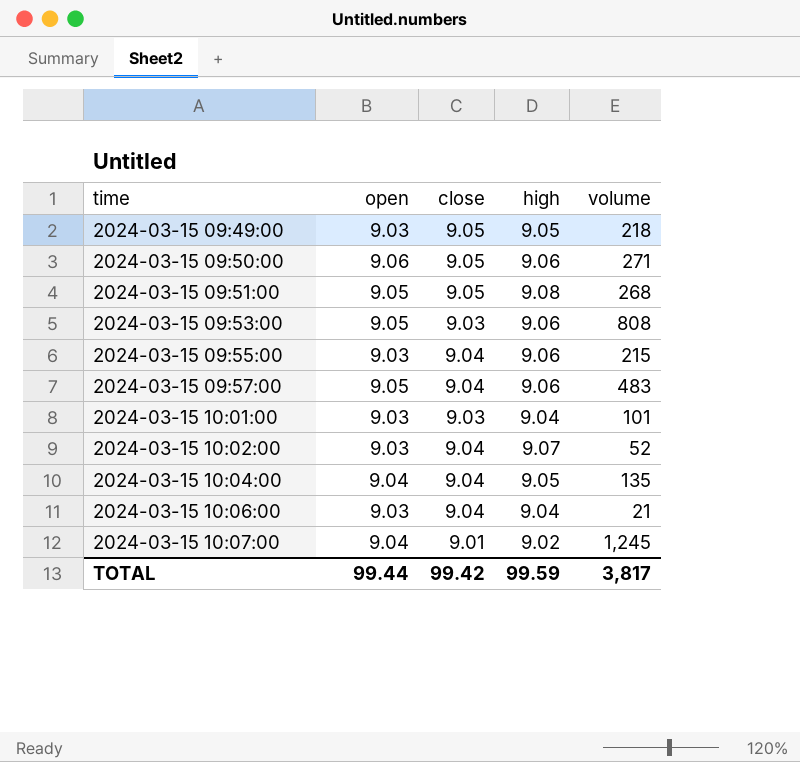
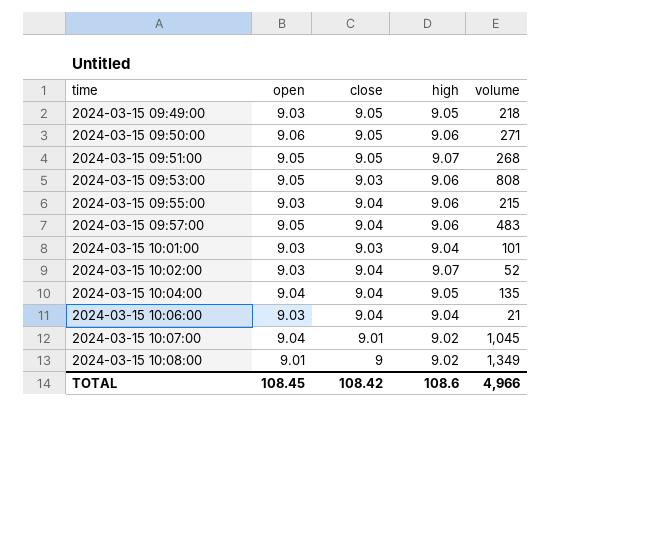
2024-03-15 09:51:00 | high: 9.08 -> 9.07
2024-03-15 10:07:00 | volume: 1,245 -> 1,045
row 2024-03-15 10:08:00: none -> 9.01 | 9 | 9.02 | 1,349
TOTAL | open: 99.44 -> 108.45
TOTAL | close: 99.42 -> 108.42
TOTAL | high: 99.59 -> 108.6
TOTAL | volume: 3,817 -> 4,966

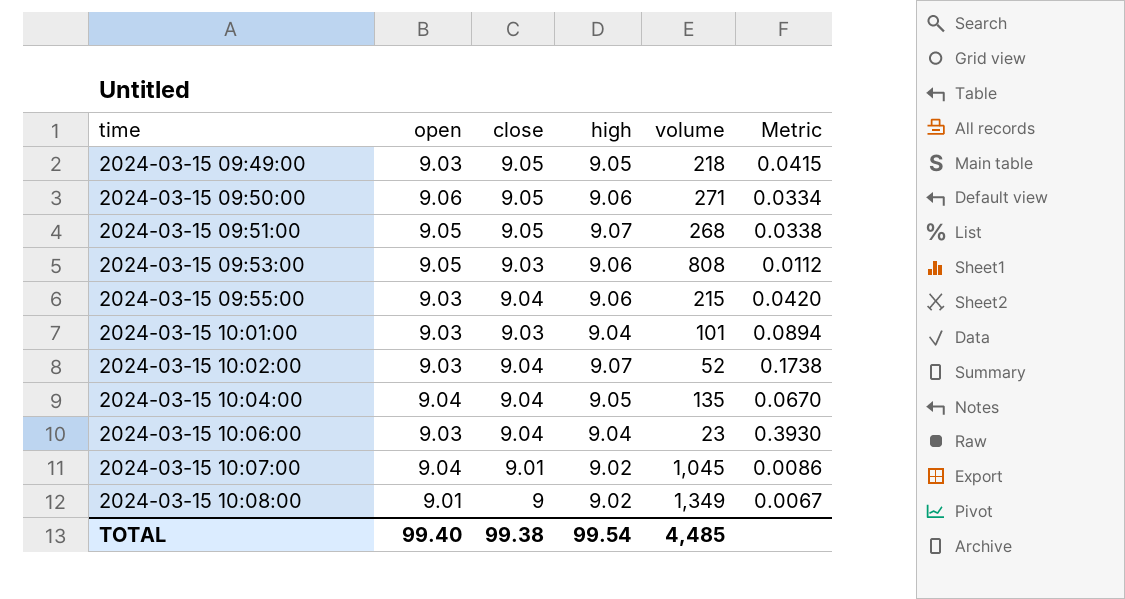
column Metric | formula: none -> [close] / [volume]
row 2024-03-15 09:57:00: 9.05 | 9.04 | 9.06 | 483 -> none
2024-03-15 10:06:00 | volume: 21 -> 23
TOTAL | open: 108.45 -> 99.40
TOTAL | close: 108.42 -> 99.38
TOTAL | high: 108.6 -> 99.54
TOTAL | volume: 4,966 -> 4,485

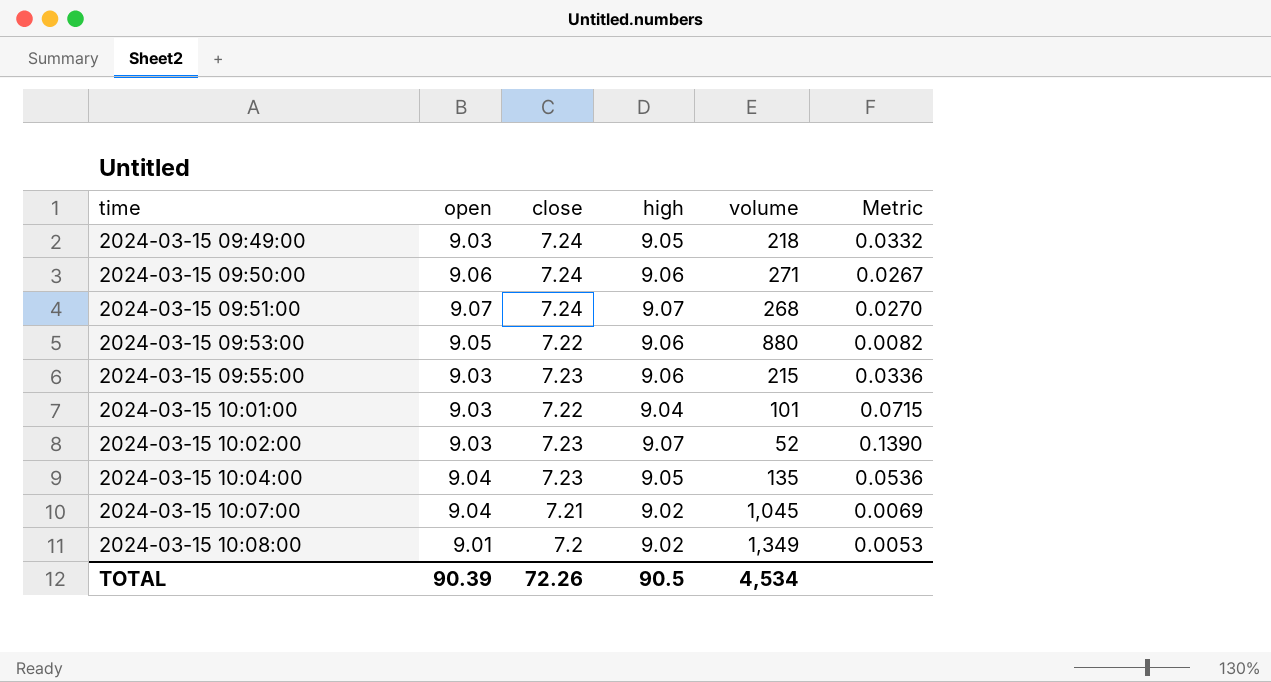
row 2024-03-15 10:06:00: 9.03 | 9.04 | 9.04 | 23 | 0.3930 -> none
2024-03-15 09:49:00 | close: 9.05 -> 7.24
2024-03-15 09:49:00 | Metric: 0.0415 -> 0.0332
2024-03-15 09:50:00 | close: 9.05 -> 7.24
2024-03-15 09:50:00 | Metric: 0.0334 -> 0.0267
2024-03-15 09:51:00 | open: 9.05 -> 9.07
2024-03-15 09:51:00 | close: 9.05 -> 7.24
2024-03-15 09:51:00 | Metric: 0.0338 -> 0.0270
2024-03-15 09:53:00 | close: 9.03 -> 7.22
2024-03-15 09:53:00 | volume: 808 -> 880
2024-03-15 09:53:00 | Metric: 0.0112 -> 0.0082
2024-03-15 09:55:00 | close: 9.04 -> 7.23
2024-03-15 09:55:00 | Metric: 0.0420 -> 0.0336
2024-03-15 10:01:00 | close: 9.03 -> 7.22
2024-03-15 10:01:00 | Metric: 0.0894 -> 0.0715
2024-03-15 10:02:00 | close: 9.04 -> 7.23
2024-03-15 10:02:00 | Metric: 0.1738 -> 0.1390
2024-03-15 10:04:00 | close: 9.04 -> 7.23
2024-03-15 10:04:00 | Metric: 0.0670 -> 0.0536
2024-03-15 10:07:00 | close: 9.01 -> 7.21
2024-03-15 10:07:00 | Metric: 0.0086 -> 0.0069
2024-03-15 10:08:00 | close: 9 -> 7.2
2024-03-15 10:08:00 | Metric: 0.0067 -> 0.0053
TOTAL | open: 99.40 -> 90.39
TOTAL | close: 99.38 -> 72.26
TOTAL | high: 99.54 -> 90.5
TOTAL | volume: 4,485 -> 4,534

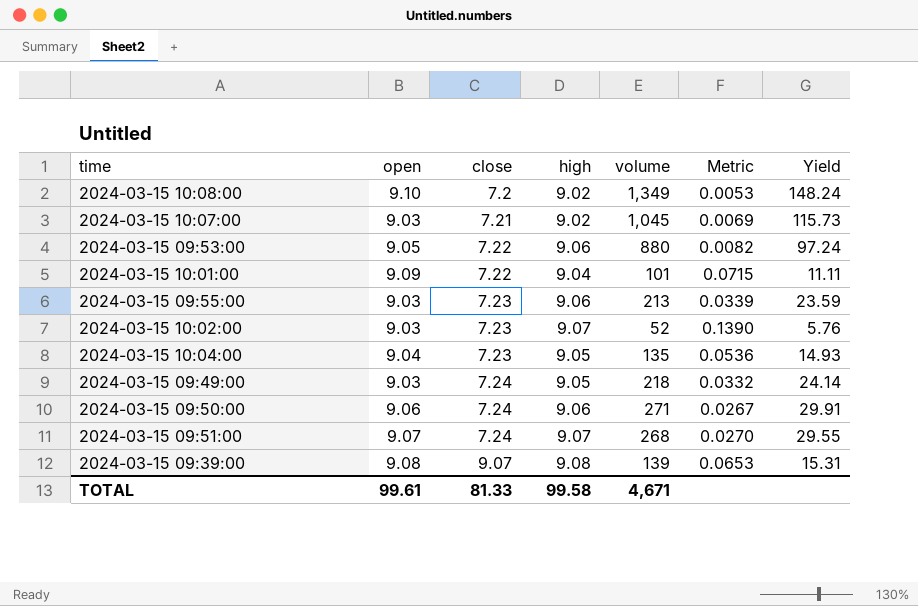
row order: time ascending -> close ascending
column Yield | formula: none -> [volume] / [open]
2024-03-15 10:08:00 | open: 9.01 -> 9.10
2024-03-15 10:07:00 | open: 9.04 -> 9.03
2024-03-15 10:01:00 | open: 9.03 -> 9.09
2024-03-15 09:55:00 | volume: 215 -> 213
2024-03-15 09:55:00 | Metric: 0.0336 -> 0.0339
row 2024-03-15 09:39:00: none -> 9.08 | 9.07 | 9.08 | 139 | 0.0653 | 15.31
TOTAL | open: 90.39 -> 99.61
TOTAL | close: 72.26 -> 81.33
TOTAL | high: 90.5 -> 99.58
TOTAL | volume: 4,534 -> 4,671

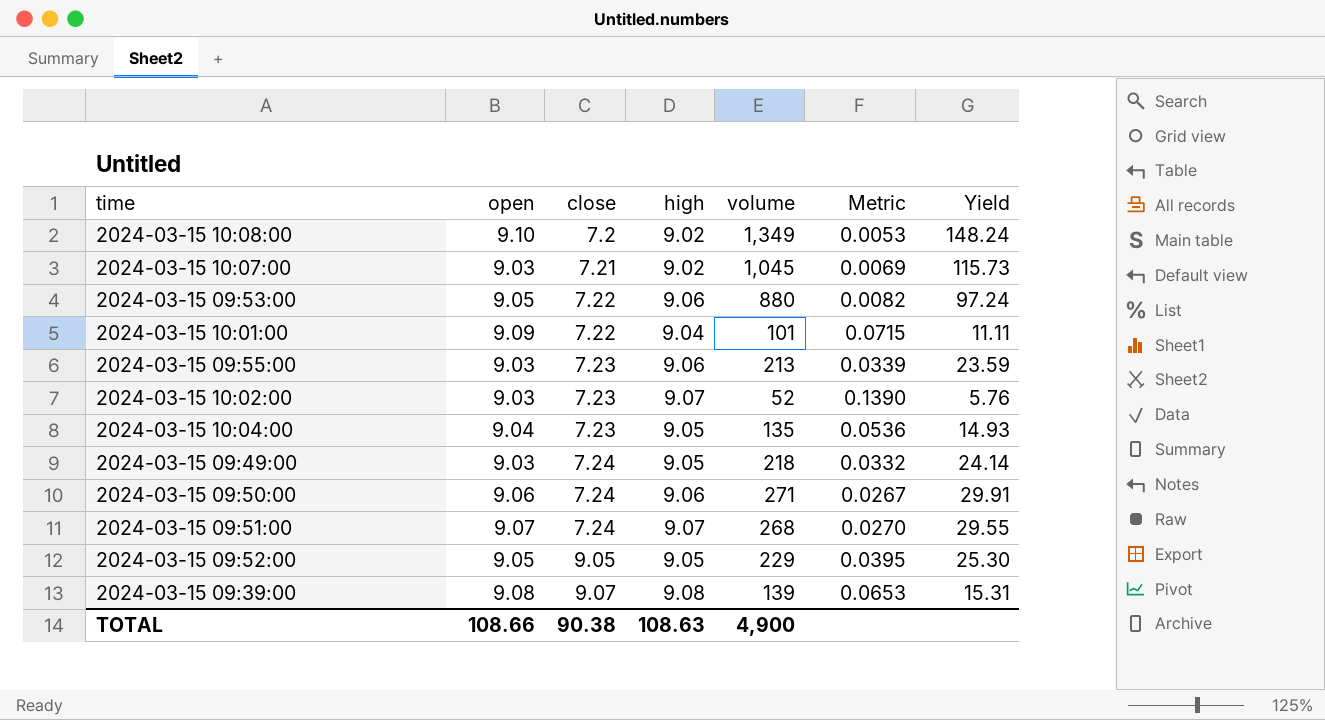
row 2024-03-15 09:52:00: none -> 9.05 | 9.05 | 9.05 | 229 | 0.0395 | 25.30
TOTAL | open: 99.61 -> 108.66
TOTAL | close: 81.33 -> 90.38
TOTAL | high: 99.58 -> 108.63
TOTAL | volume: 4,671 -> 4,900

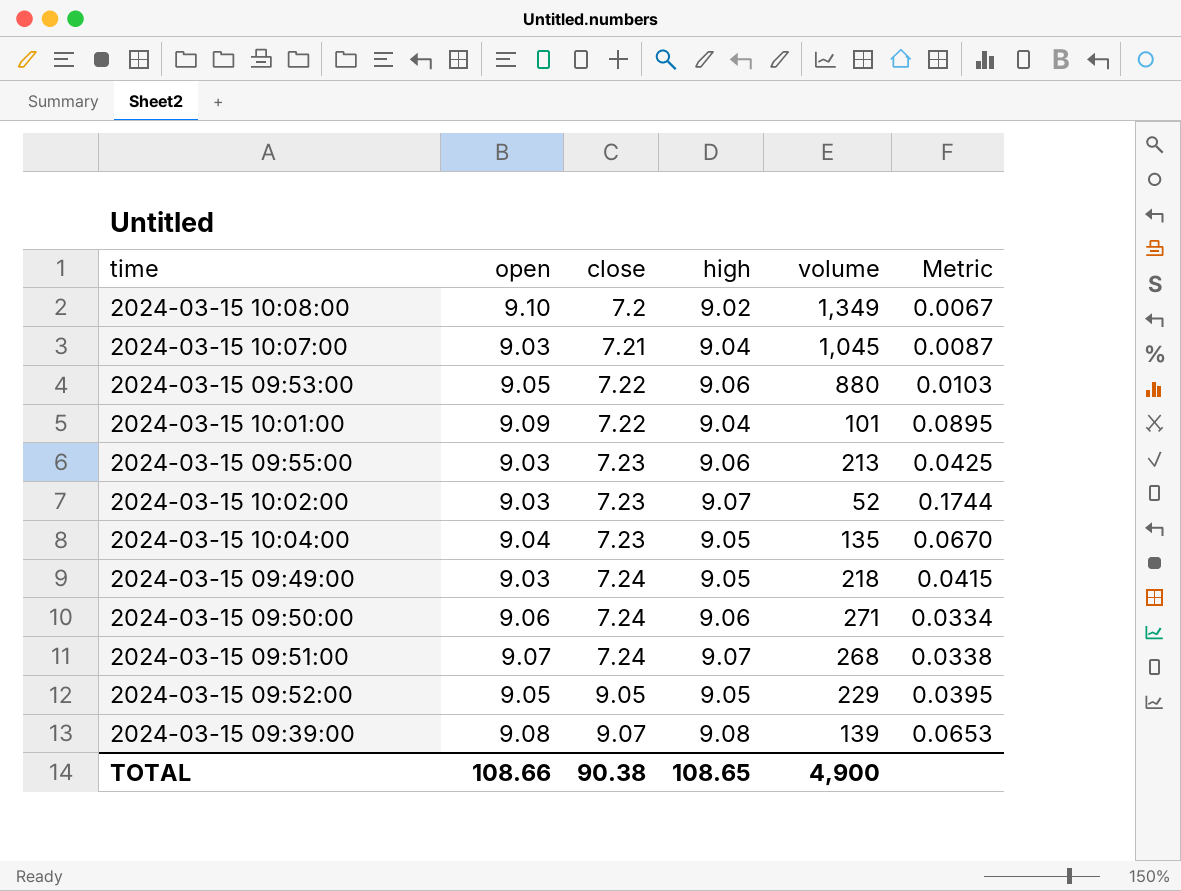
column Yield | formula: [volume] / [open] -> none
column Metric | formula: [close] / [volume] -> [high] / [volume]
2024-03-15 10:07:00 | high: 9.02 -> 9.04
TOTAL | high: 108.63 -> 108.65

